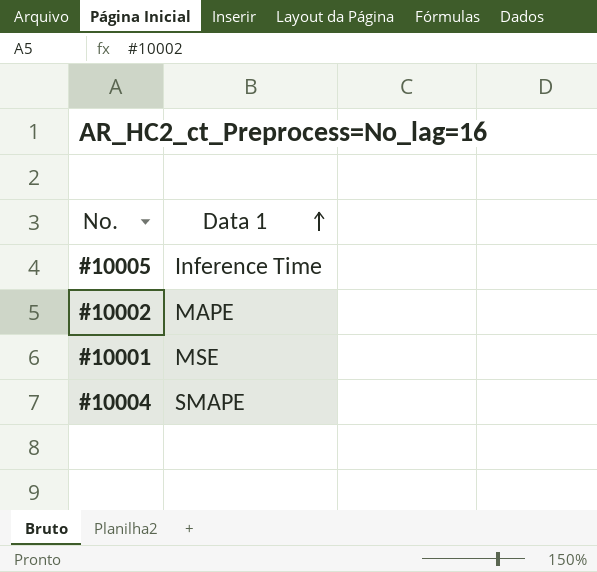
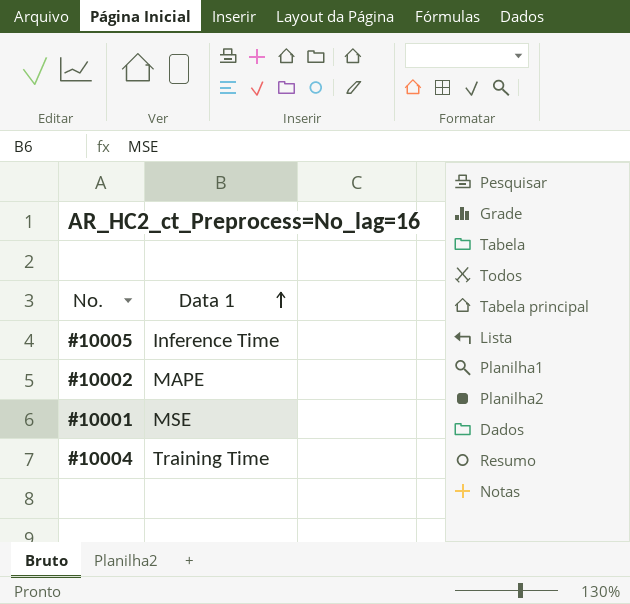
#10004 | Data 1: SMAPE -> Training Time

